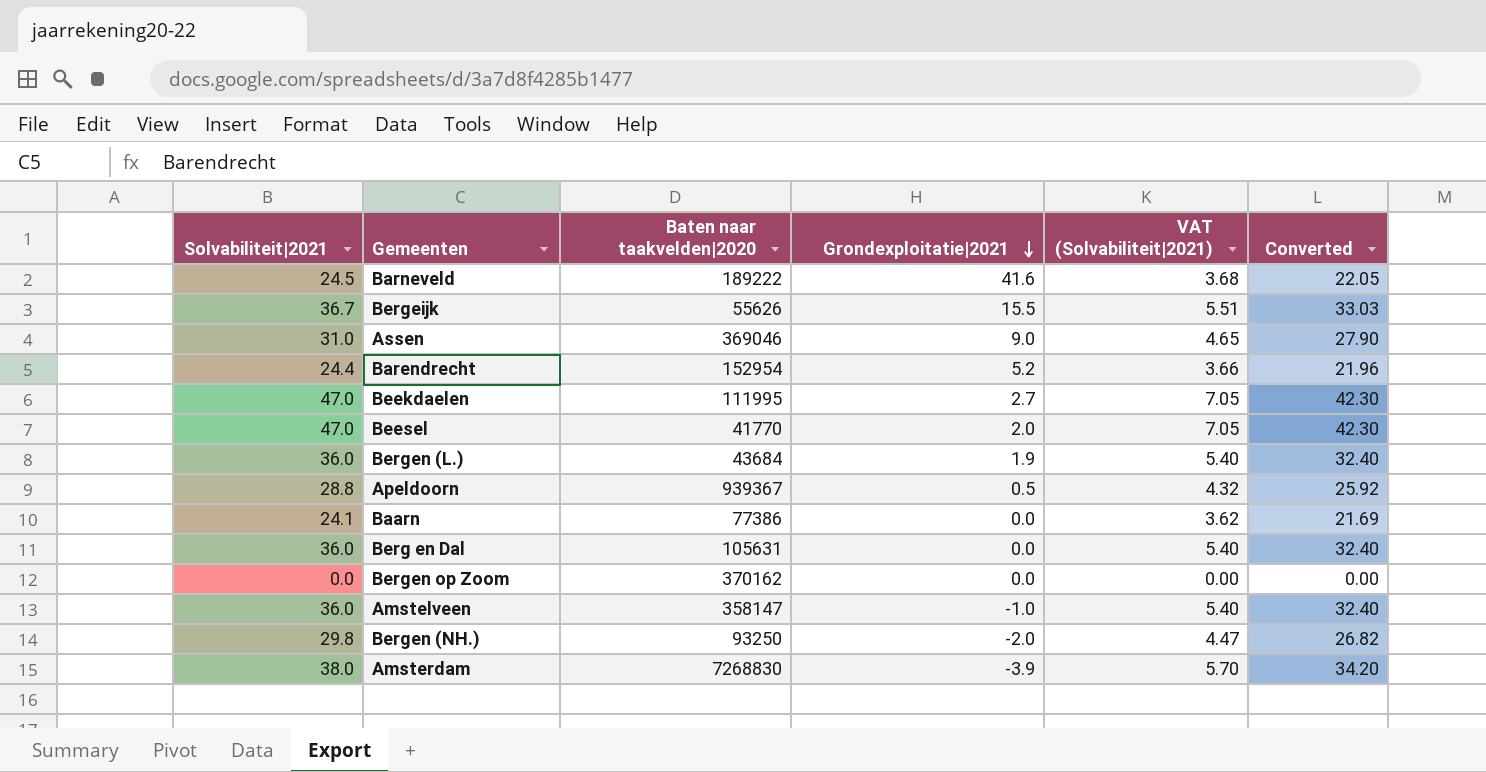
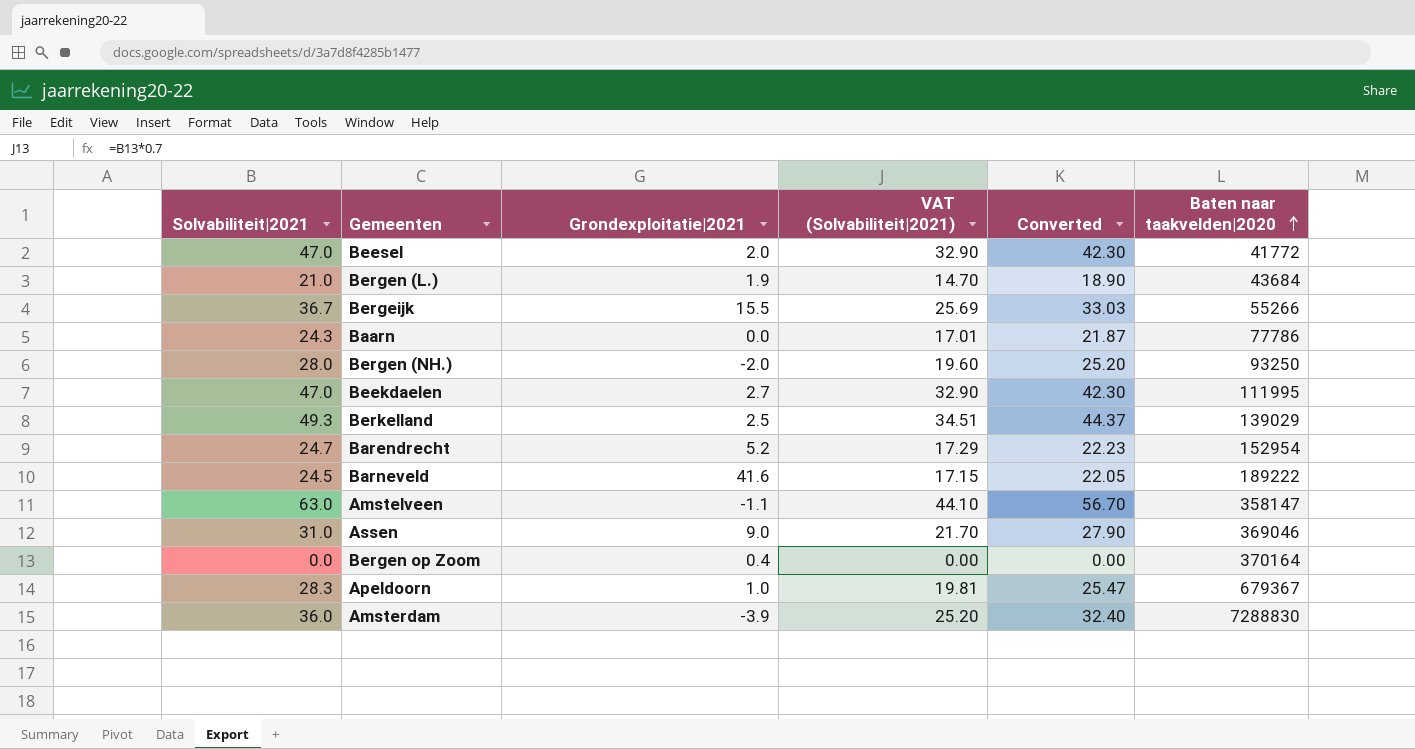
row order: Grondexploitatie|2021 descending -> Baten naar taakvelden|2020 ascending
column VAT (Solvabiliteit|2021) | formula: [Solvabiliteit|2021] * 0.15 -> [Solvabiliteit|2021] * 0.7
column Baten naar taakvelden|2020 | position: 3 -> 6
row Berg en Dal: 36.0 | 105631 | 0.0 | 5.40 | 32.40 -> none
Beesel | Baten naar taakvelden|2020: 41770 -> 41772
Bergen (L.) | Solvabiliteit|2021: 36.0 -> 21.0
Bergen (L.) | Converted: 32.40 -> 18.90
Bergeijk | Baten naar taakvelden|2020: 55626 -> 55266
Baarn | Solvabiliteit|2021: 24.1 -> 24.3
Baarn | Converted: 21.69 -> 21.87
Baarn | Baten naar taakvelden|2020: 77386 -> 77786
Bergen (NH.) | Solvabiliteit|2021: 29.8 -> 28.0
Bergen (NH.) | Converted: 26.82 -> 25.20
row Berkelland: none -> 49.3 | 2.5 | 34.51 | 44.37 | 139029
Barendrecht | Solvabiliteit|2021: 24.4 -> 24.7
Barendrecht | Converted: 21.96 -> 22.23
Amstelveen | Solvabiliteit|2021: 36.0 -> 63.0
Amstelveen | Grondexploitatie|2021: -1.0 -> -1.1
Amstelveen | Converted: 32.40 -> 56.70
Bergen op Zoom | Grondexploitatie|2021: 0.0 -> 0.4
Bergen op Zoom | Baten naar taakvelden|2020: 370162 -> 370164
Apeldoorn | Solvabiliteit|2021: 28.8 -> 28.3
Apeldoorn | Grondexploitatie|2021: 0.5 -> 1.0
Apeldoorn | Converted: 25.92 -> 25.47
Apeldoorn | Baten naar taakvelden|2020: 939367 -> 679367
Amsterdam | Solvabiliteit|2021: 38.0 -> 36.0
Amsterdam | Converted: 34.20 -> 32.40
Amsterdam | Baten naar taakvelden|2020: 7268830 -> 7288830

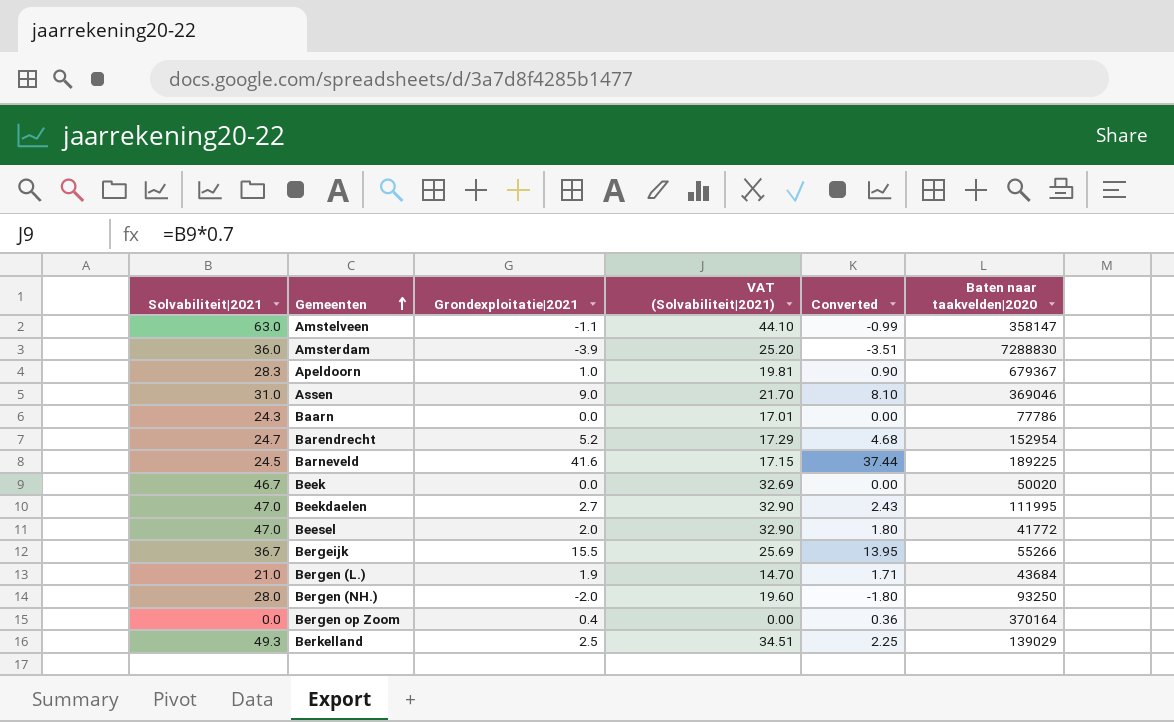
row order: Baten naar taakvelden|2020 ascending -> Gemeenten ascending
column Converted | formula: [Solvabiliteit|2021] * 0.9 -> [Grondexploitatie|2021] * 0.9
Barneveld | Baten naar taakvelden|2020: 189222 -> 189225
row Beek: none -> 46.7 | 0.0 | 32.69 | 0.00 | 50020

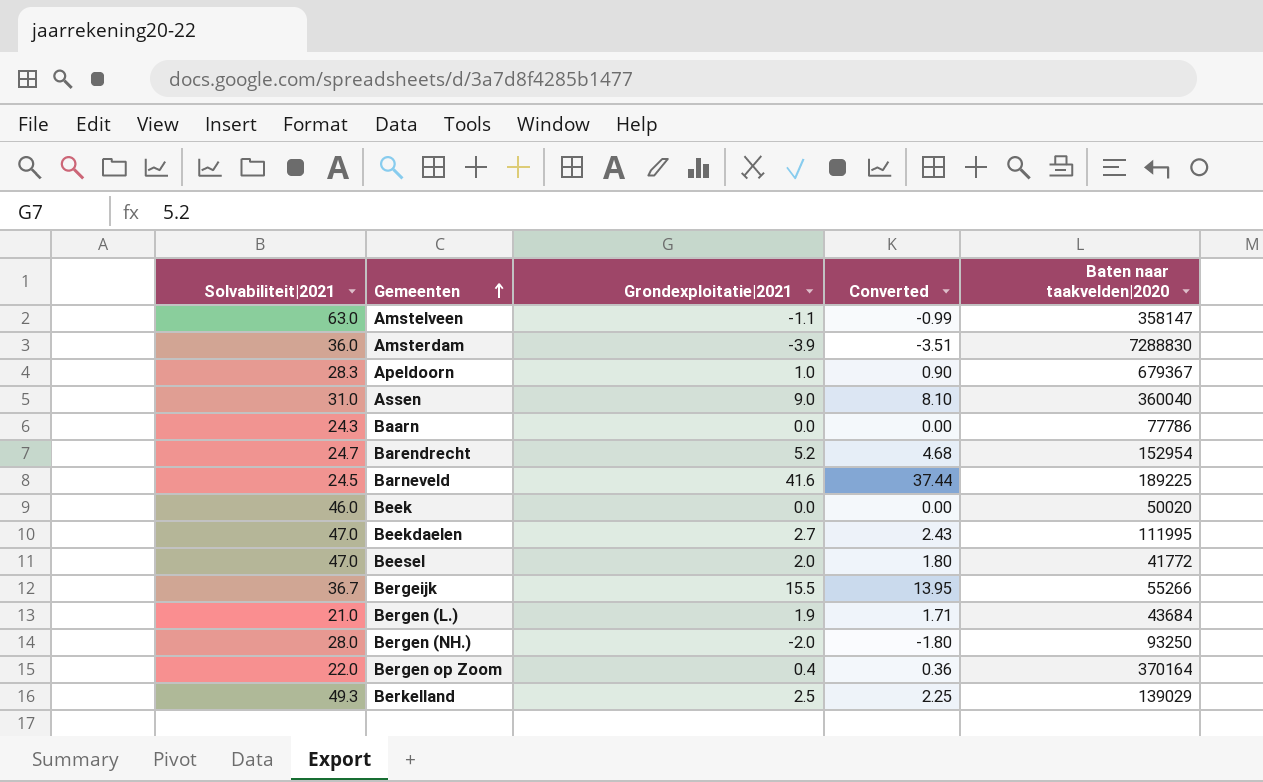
column VAT (Solvabiliteit|2021) | formula: [Solvabiliteit|2021] * 0.7 -> none
Assen | Baten naar taakvelden|2020: 369046 -> 360040
Beek | Solvabiliteit|2021: 46.7 -> 46.0
Bergen op Zoom | Solvabiliteit|2021: 0.0 -> 22.0

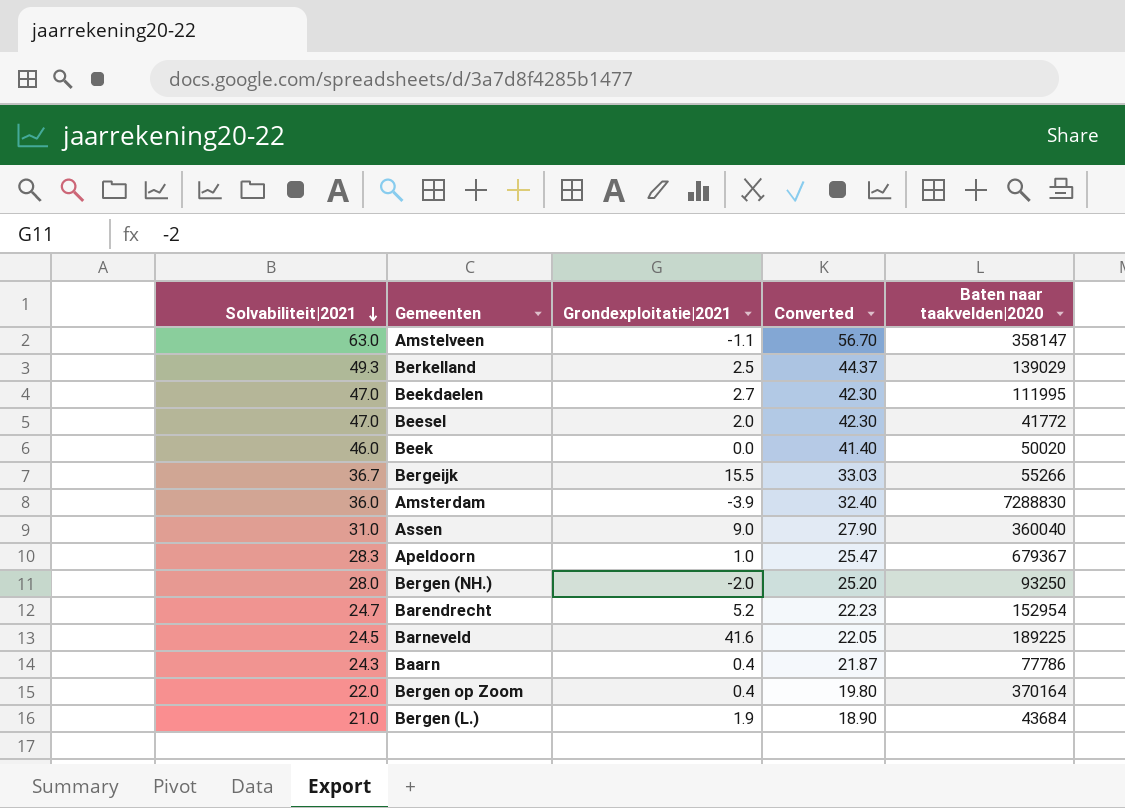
row order: Gemeenten ascending -> Solvabiliteit|2021 descending
column Converted | formula: [Grondexploitatie|2021] * 0.9 -> [Solvabiliteit|2021] * 0.9
Baarn | Grondexploitatie|2021: 0.0 -> 0.4

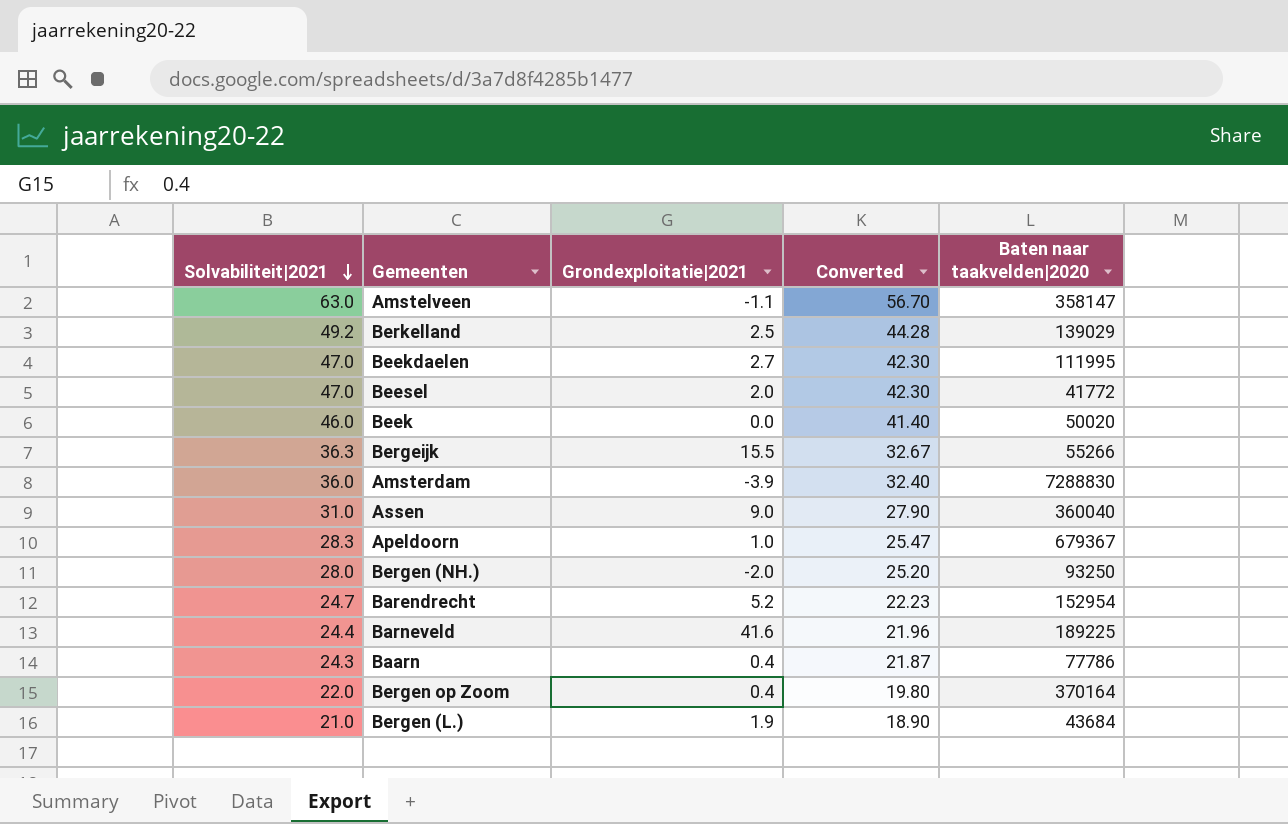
Berkelland | Solvabiliteit|2021: 49.3 -> 49.2
Berkelland | Converted: 44.37 -> 44.28
Bergeijk | Solvabiliteit|2021: 36.7 -> 36.3
Bergeijk | Converted: 33.03 -> 32.67
Barneveld | Solvabiliteit|2021: 24.5 -> 24.4
Barneveld | Converted: 22.05 -> 21.96

